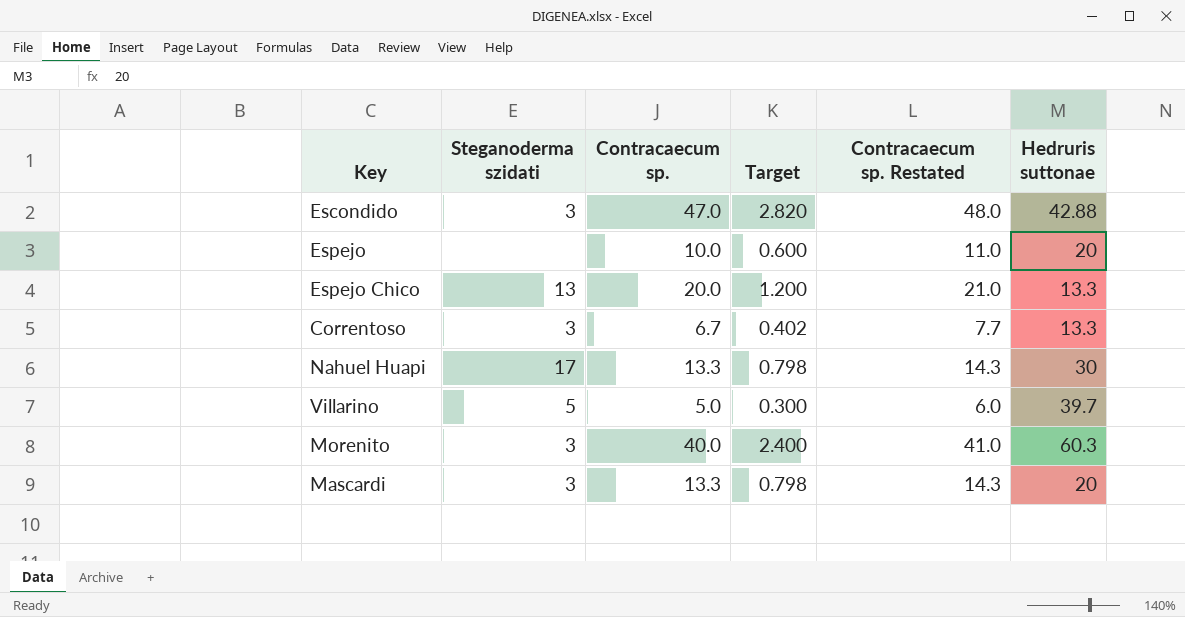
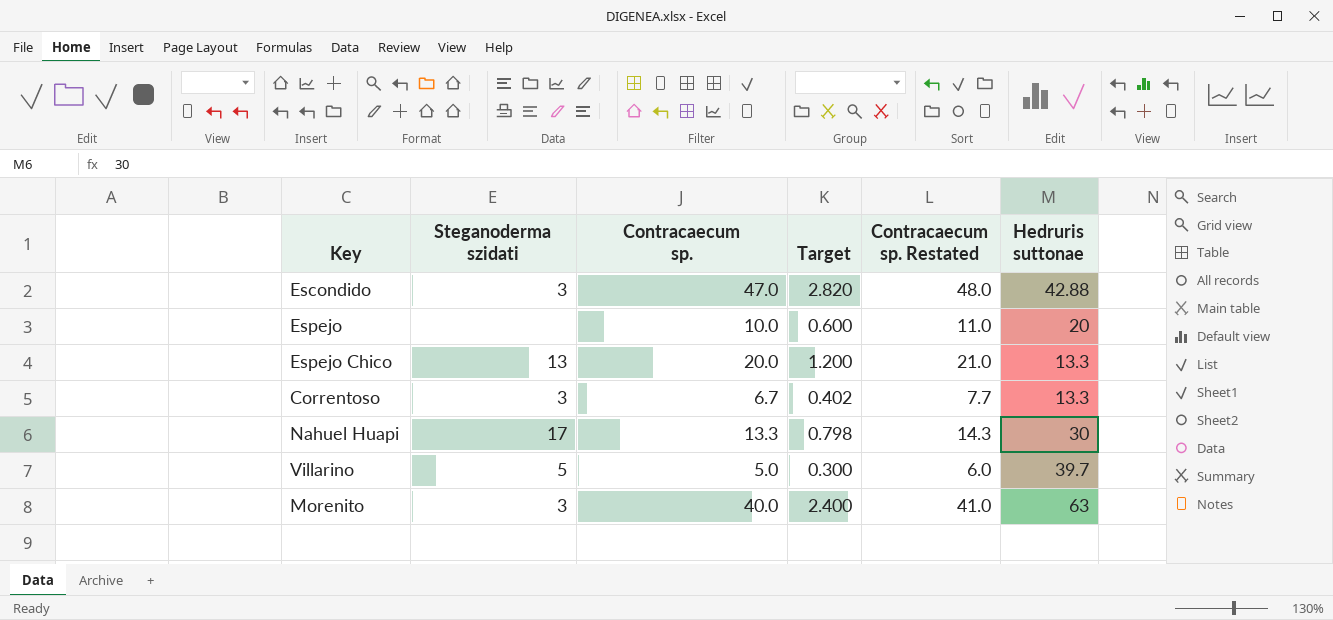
row Mascardi: 3 | 13.3 | 0.798 | 14.3 | 20 -> none
Morenito | Hedruris suttonae: 60.3 -> 63

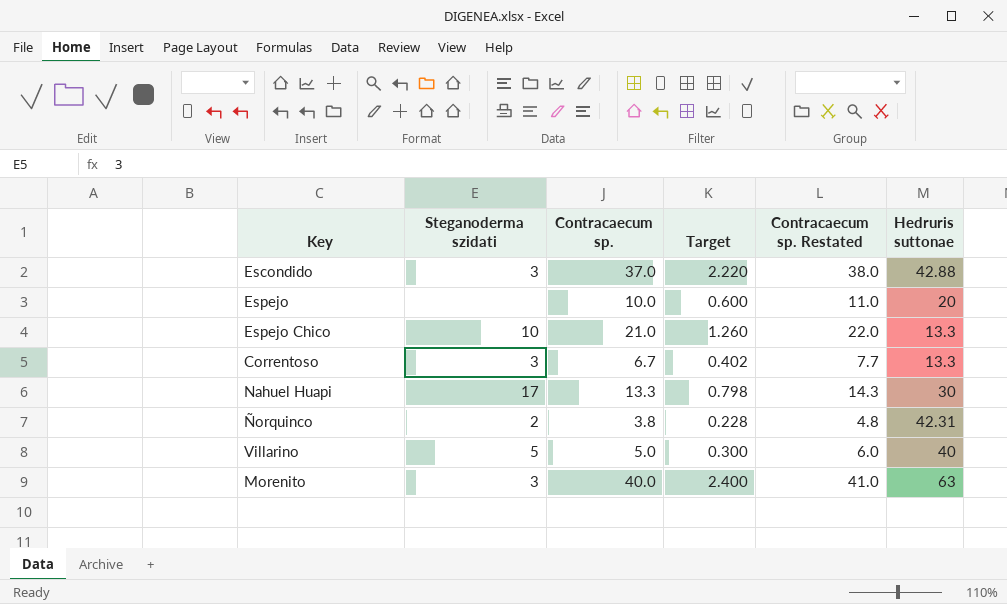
Escondido | Contracaecum sp.: 47.0 -> 37.0
Escondido | Target: 2.820 -> 2.220
Escondido | Contracaecum sp. Restated: 48.0 -> 38.0
Espejo Chico | Steganoderma szidati: 13 -> 10
Espejo Chico | Contracaecum sp.: 20.0 -> 21.0
Espejo Chico | Target: 1.200 -> 1.260
Espejo Chico | Contracaecum sp. Restated: 21.0 -> 22.0
row Ñorquinco: none -> 2 | 3.8 | 0.228 | 4.8 | 42.31
Villarino | Hedruris suttonae: 39.7 -> 40

